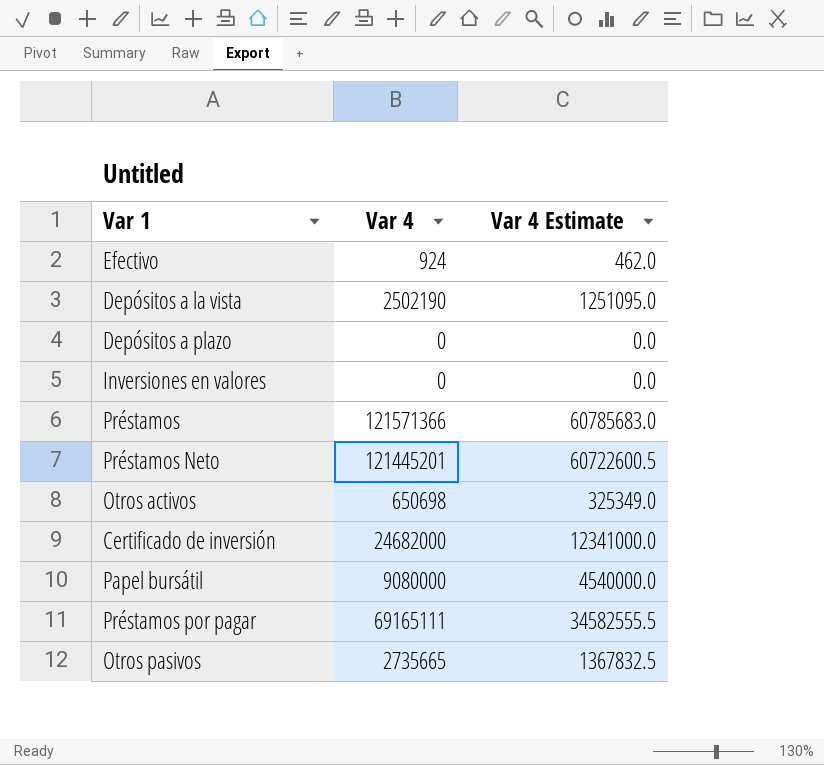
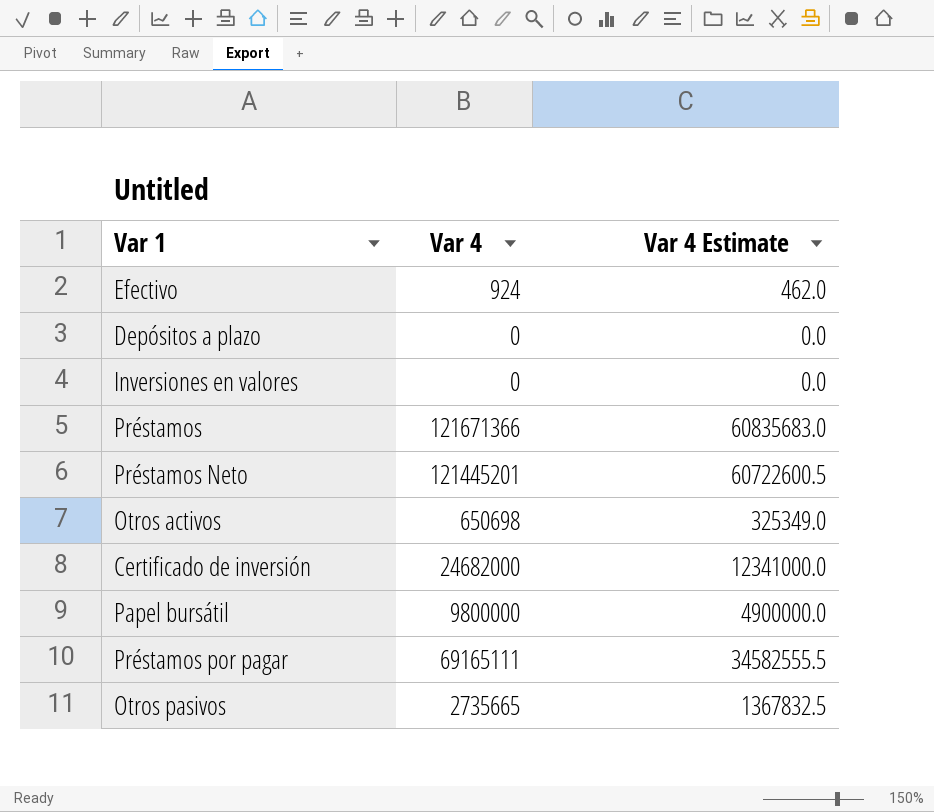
row Depósitos a la vista: 2502190 | 1251095.0 -> none
Préstamos | Var 4: 121571366 -> 121671366
Préstamos | Var 4 Estimate: 60785683.0 -> 60835683.0
Papel bursátil | Var 4: 9080000 -> 9800000
Papel bursátil | Var 4 Estimate: 4540000.0 -> 4900000.0

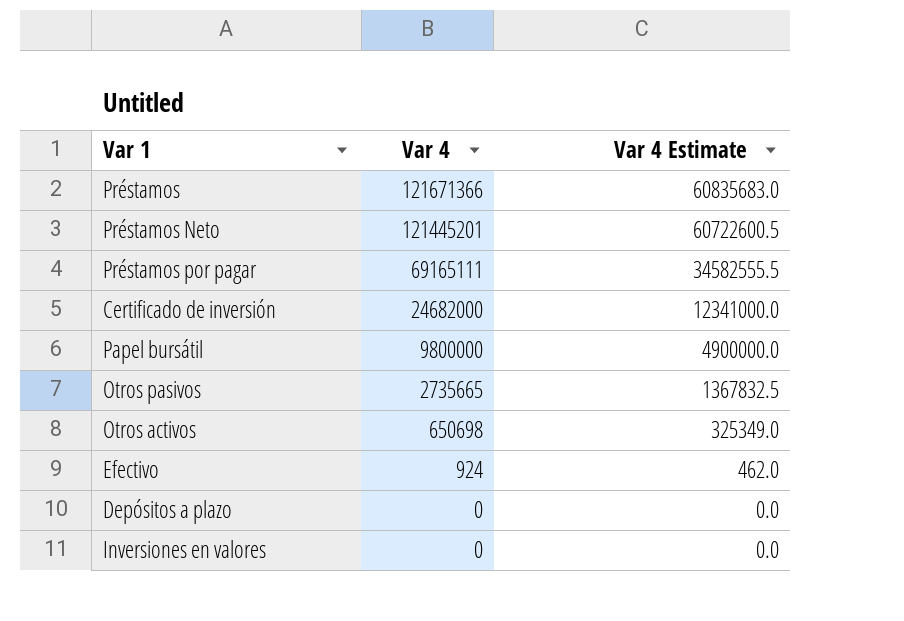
row order: none -> Var 4 descending

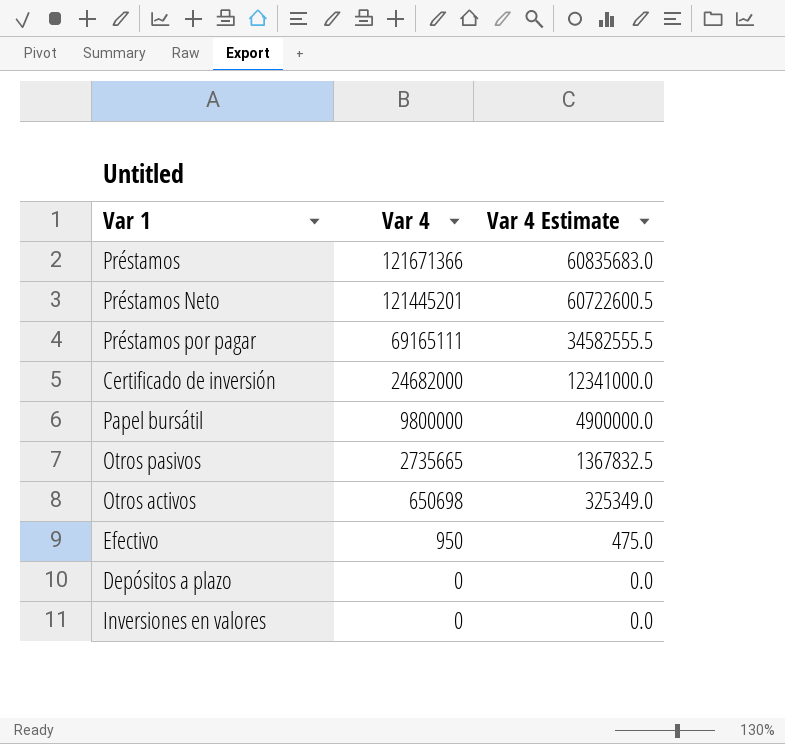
Efectivo | Var 4: 924 -> 950
Efectivo | Var 4 Estimate: 462.0 -> 475.0

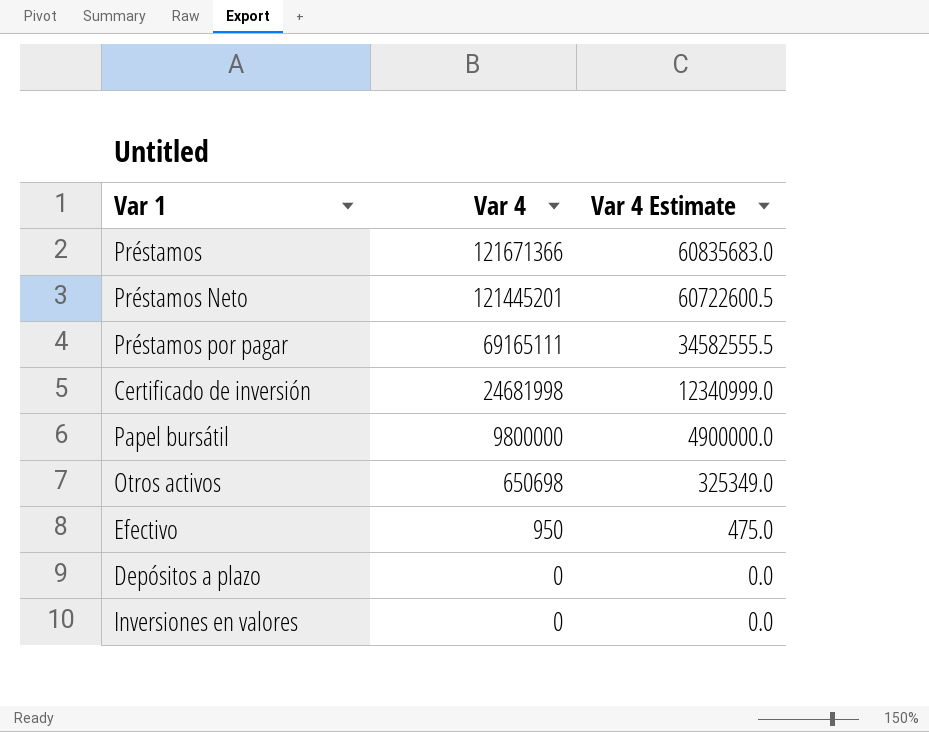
row Otros pasivos: 2735665 | 1367832.5 -> none
Certificado de inversión | Var 4: 24682000 -> 24681998
Certificado de inversión | Var 4 Estimate: 12341000.0 -> 12340999.0

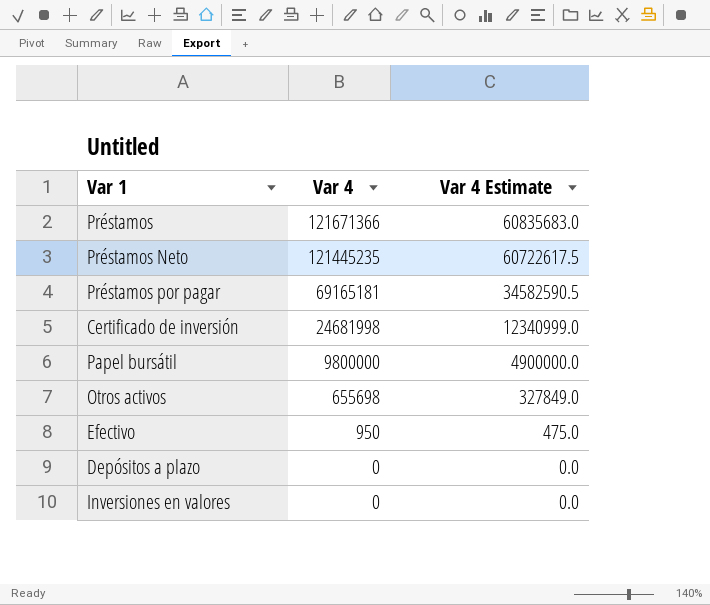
Préstamos Neto | Var 4: 121445201 -> 121445235
Préstamos Neto | Var 4 Estimate: 60722600.5 -> 60722617.5
Préstamos por pagar | Var 4: 69165111 -> 69165181
Préstamos por pagar | Var 4 Estimate: 34582555.5 -> 34582590.5
Otros activos | Var 4: 650698 -> 655698
Otros activos | Var 4 Estimate: 325349.0 -> 327849.0

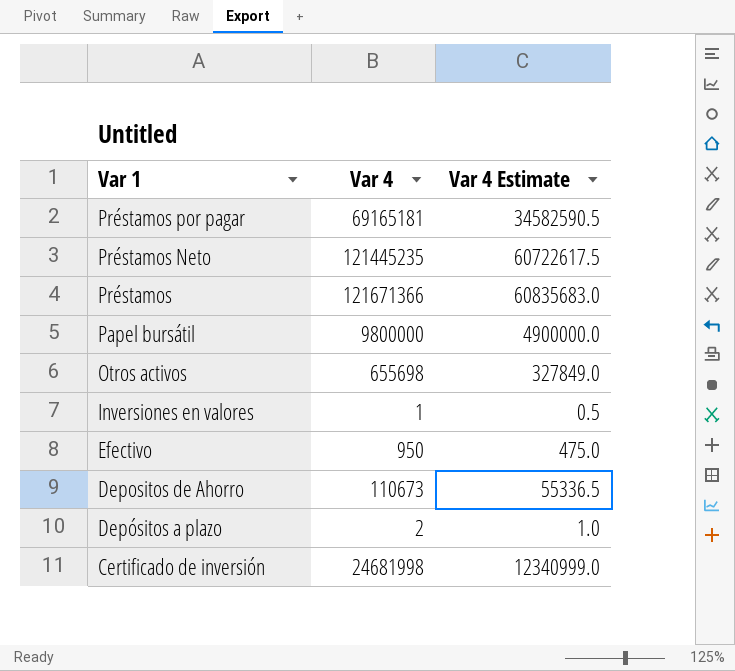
row order: Var 4 descending -> Var 1 descending
Inversiones en valores | Var 4: 0 -> 1
Inversiones en valores | Var 4 Estimate: 0.0 -> 0.5
row Depositos de Ahorro: none -> 110673 | 55336.5
Depósitos a plazo | Var 4: 0 -> 2
Depósitos a plazo | Var 4 Estimate: 0.0 -> 1.0

